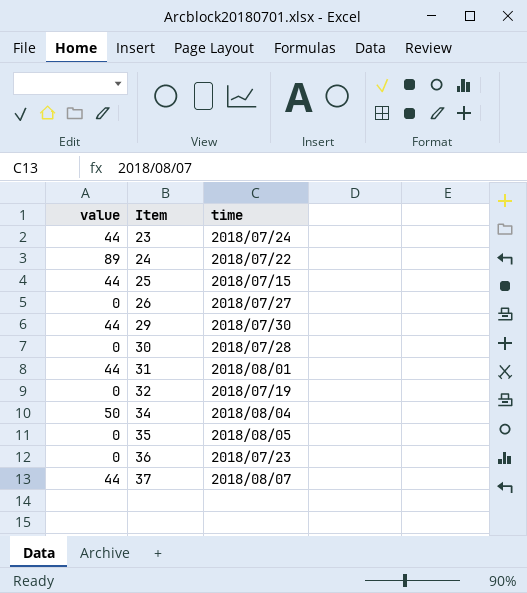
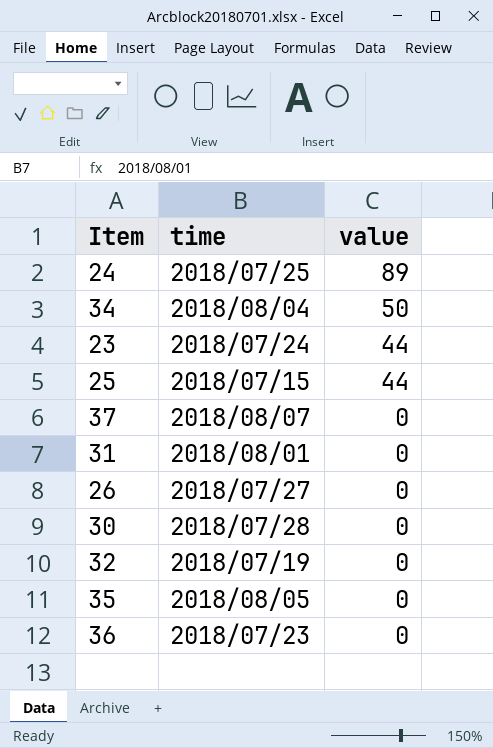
row order: Item ascending -> value descending
column value | position: 1 -> 3
row 29: 44 | 2018/07/30 -> none
24 | time: 2018/07/22 -> 2018/07/25
37 | value: 44 -> 0
31 | value: 44 -> 0

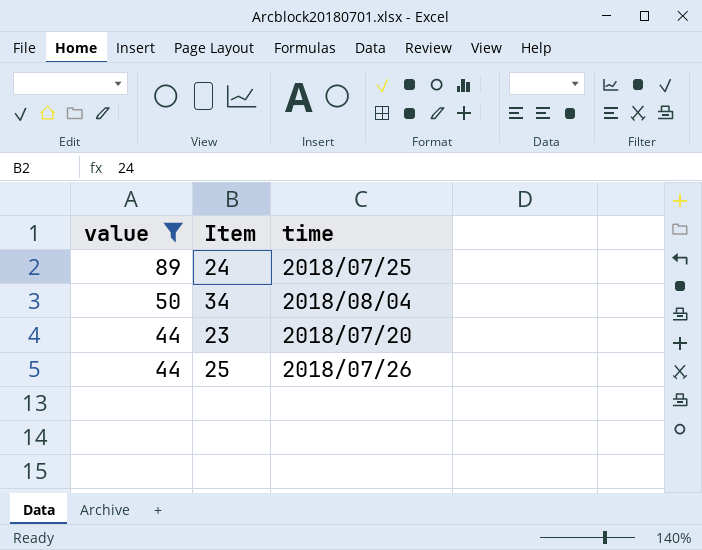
filter: none -> value != 0
column value | position: 3 -> 1
23 | time: 2018/07/24 -> 2018/07/20
25 | time: 2018/07/15 -> 2018/07/26

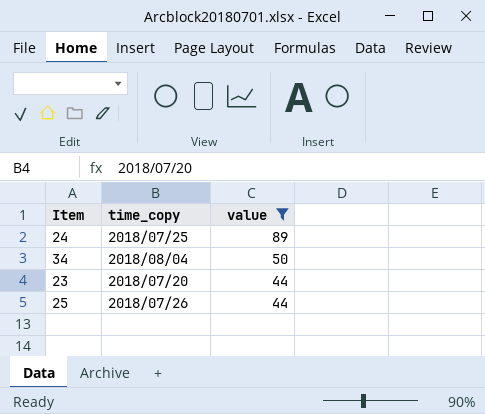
column name: time -> time_copy
column value | position: 1 -> 3

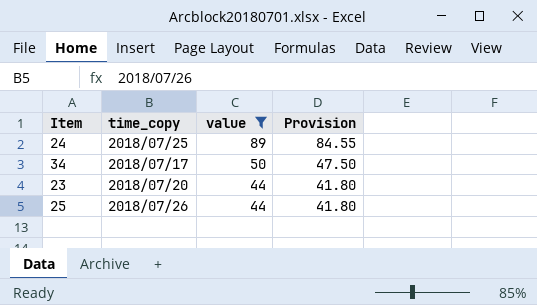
column Provision | formula: none -> [value] * 0.95
34 | time_copy: 2018/08/04 -> 2018/07/17

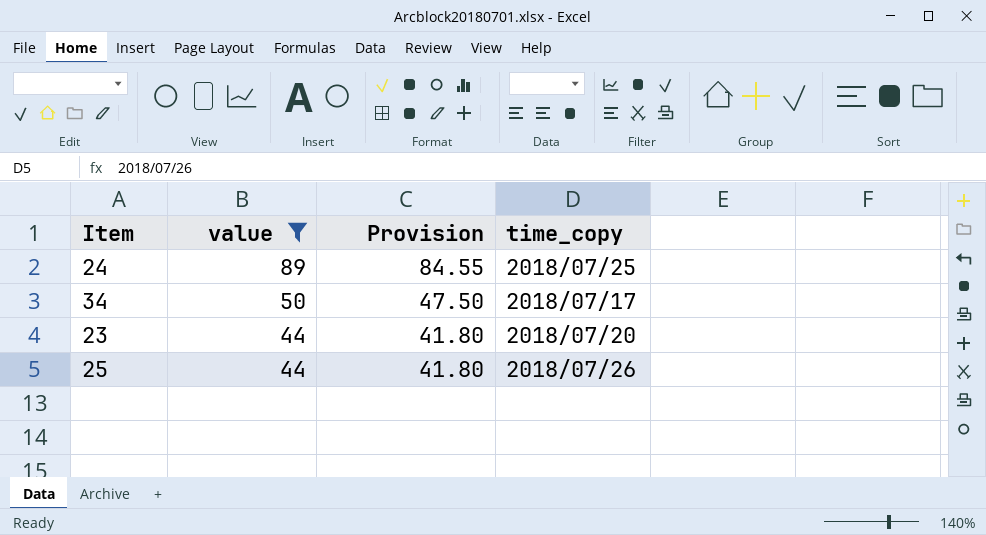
column time_copy | position: 2 -> 4

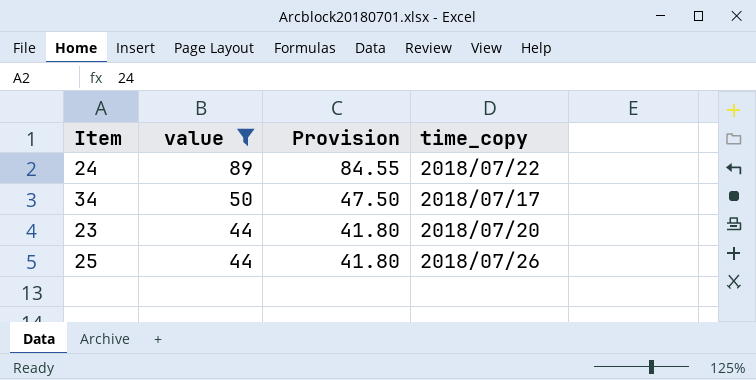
24 | time_copy: 2018/07/25 -> 2018/07/22

